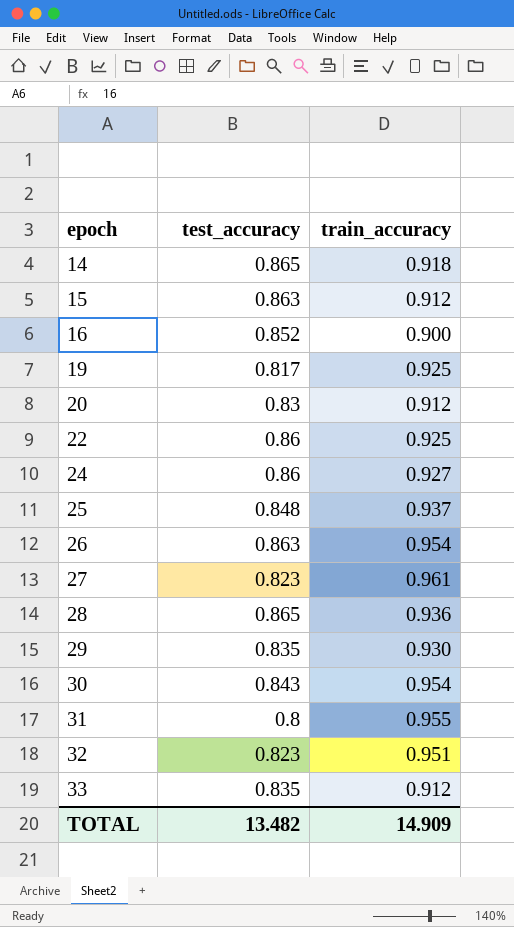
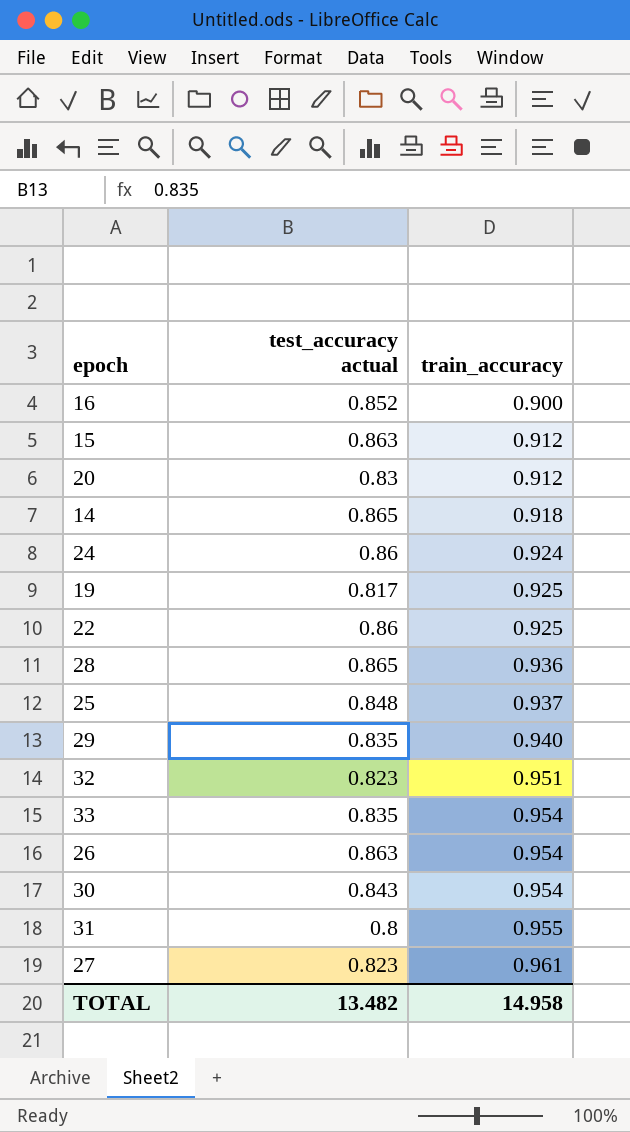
row order: epoch ascending -> train_accuracy ascending
column name: test_accuracy -> test_accuracy actual
24 | train_accuracy: 0.927 -> 0.924
29 | train_accuracy: 0.930 -> 0.940
33 | train_accuracy: 0.912 -> 0.954
TOTAL | train_accuracy: 14.909 -> 14.958

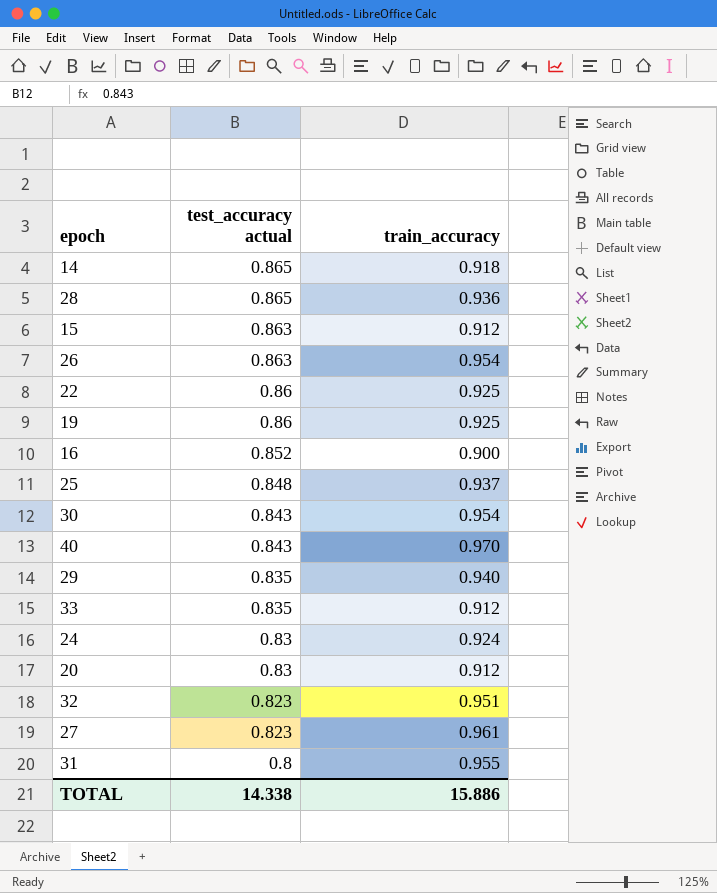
row order: train_accuracy ascending -> test_accuracy actual descending
19 | test_accuracy actual: 0.817 -> 0.86
row 40: none -> 0.843 | 0.970
33 | train_accuracy: 0.954 -> 0.912
24 | test_accuracy actual: 0.86 -> 0.83
TOTAL | test_accuracy actual: 13.482 -> 14.338
TOTAL | train_accuracy: 14.958 -> 15.886

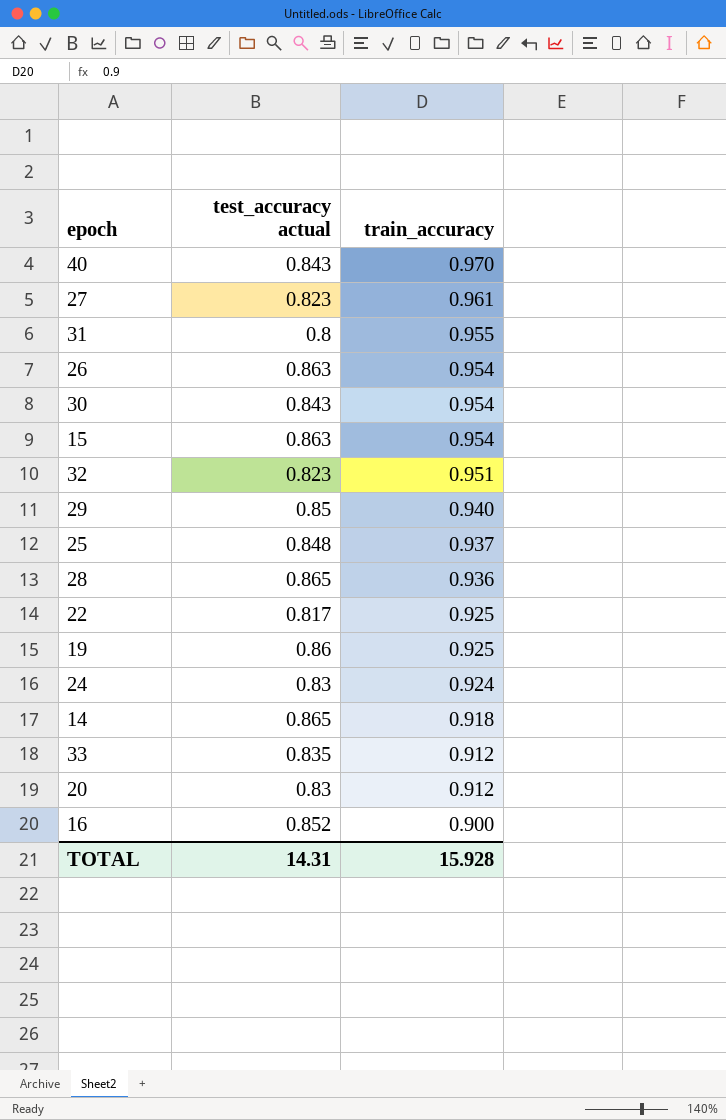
row order: test_accuracy actual descending -> train_accuracy descending
15 | train_accuracy: 0.912 -> 0.954
29 | test_accuracy actual: 0.835 -> 0.85
22 | test_accuracy actual: 0.86 -> 0.817
TOTAL | test_accuracy actual: 14.338 -> 14.31
TOTAL | train_accuracy: 15.886 -> 15.928

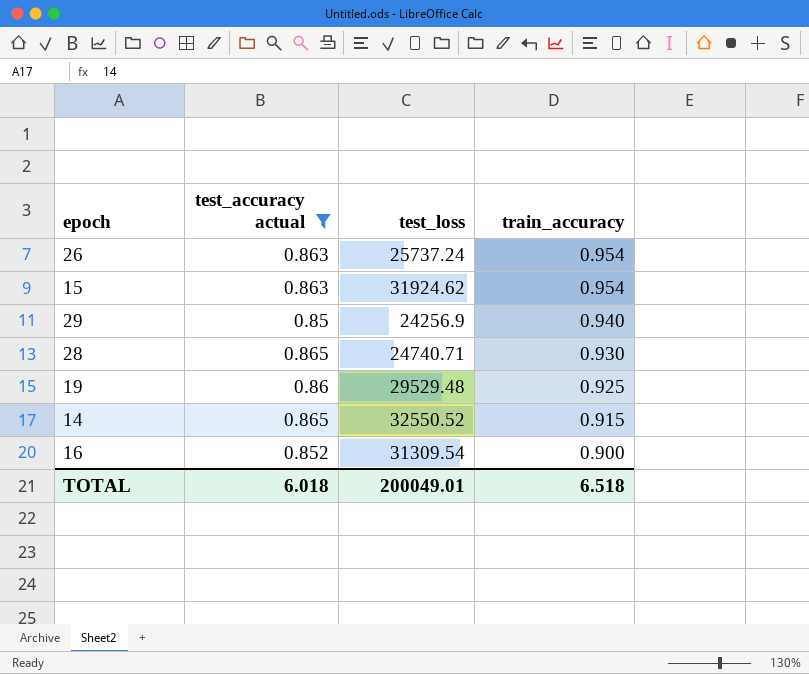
filter: none -> test_accuracy actual >= 0.85
column test_loss | position: none -> 3
28 | train_accuracy: 0.936 -> 0.930
14 | train_accuracy: 0.918 -> 0.915
TOTAL | test_accuracy actual: 14.31 -> 6.018
TOTAL | train_accuracy: 15.928 -> 6.518

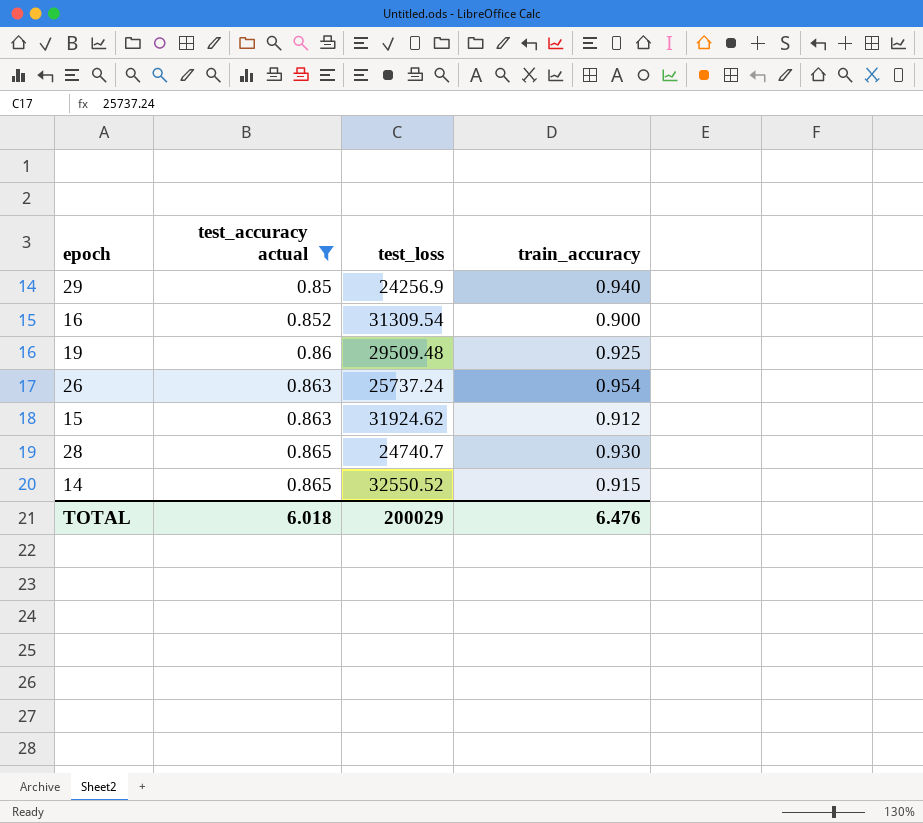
row order: train_accuracy descending -> test_accuracy actual ascending
19 | test_loss: 29529.48 -> 29509.48
15 | train_accuracy: 0.954 -> 0.912
28 | test_loss: 24740.71 -> 24740.7
TOTAL | test_loss: 200049.01 -> 200029
TOTAL | train_accuracy: 6.518 -> 6.476

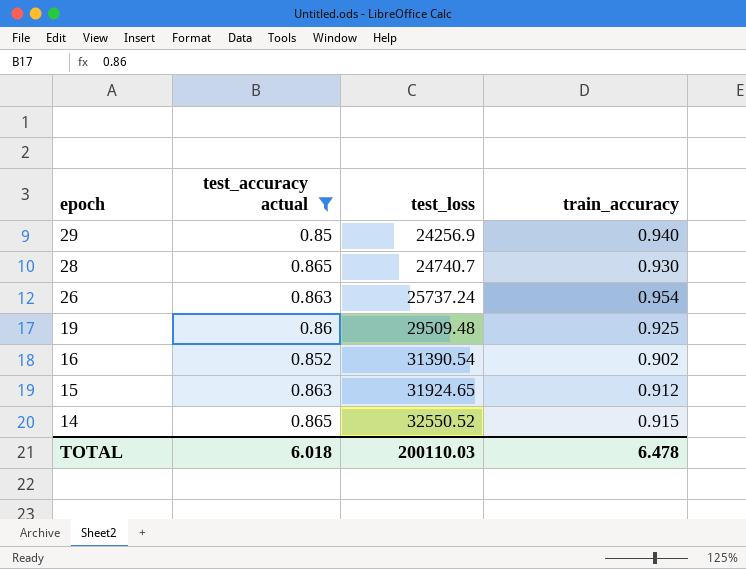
row order: test_accuracy actual ascending -> epoch descending
16 | test_loss: 31309.54 -> 31390.54
16 | train_accuracy: 0.900 -> 0.902
15 | test_loss: 31924.62 -> 31924.65
TOTAL | test_loss: 200029 -> 200110.03
TOTAL | train_accuracy: 6.476 -> 6.478

